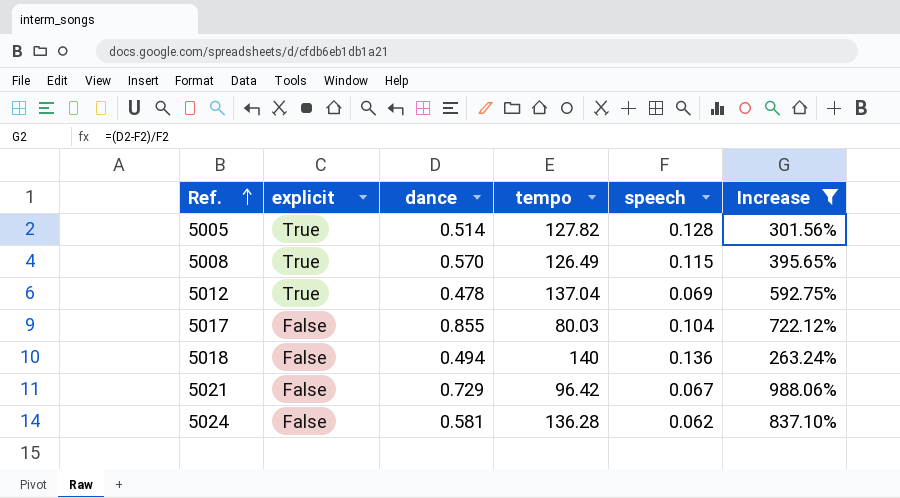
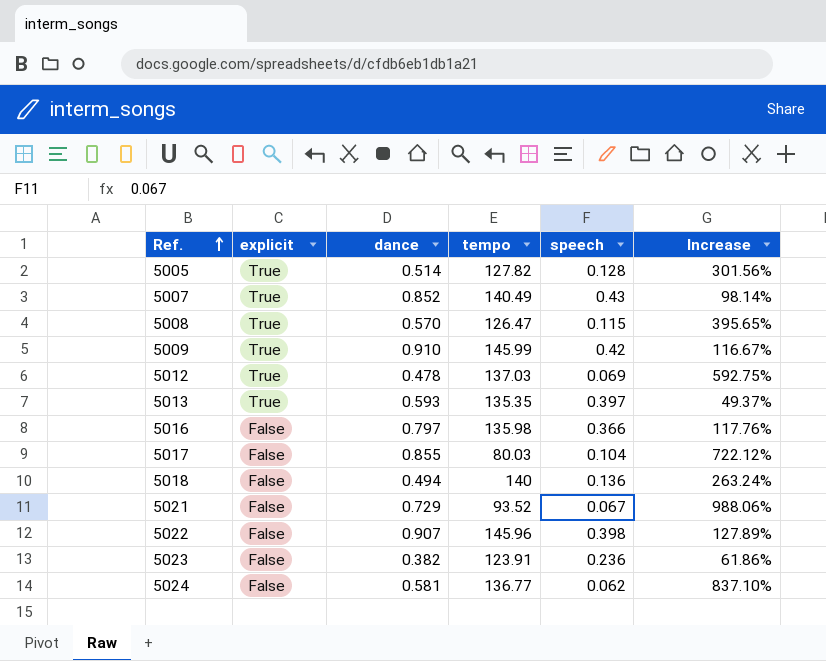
filter: Increase >= 263.24% -> none
5008 | tempo: 126.49 -> 126.47
5012 | tempo: 137.04 -> 137.03
5021 | tempo: 96.42 -> 93.52
5024 | tempo: 136.28 -> 136.77

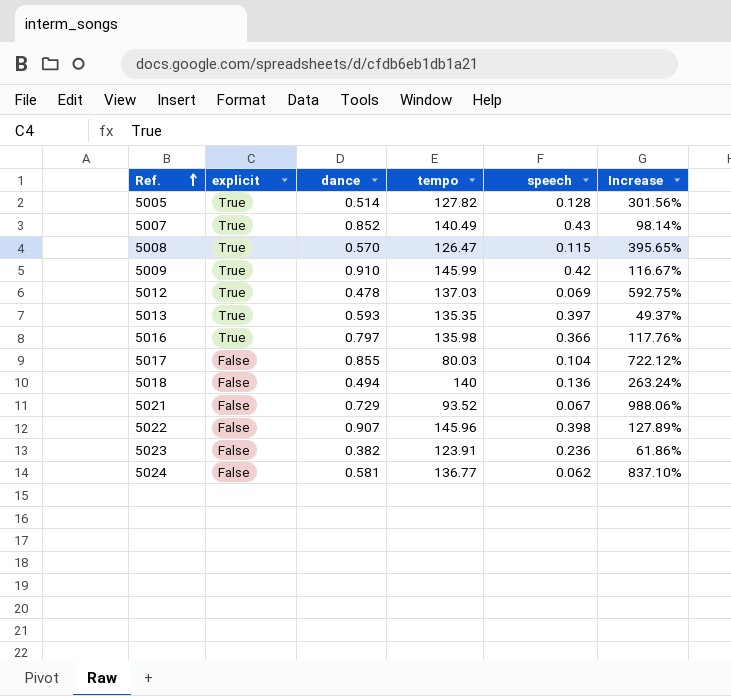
5016 | explicit: False -> True

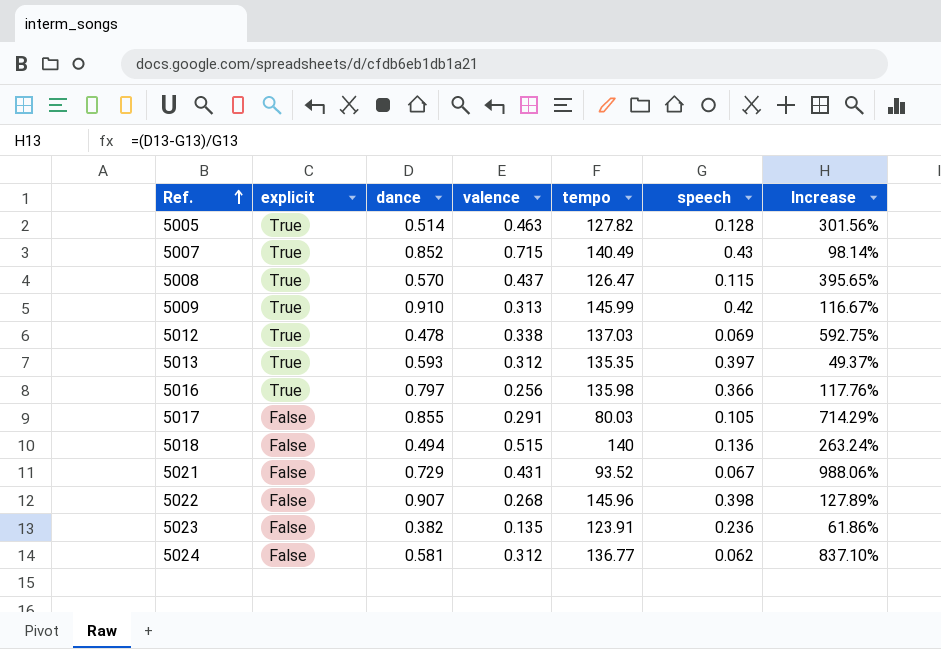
column valence | position: none -> 4
5017 | speech: 0.104 -> 0.105
5017 | Increase: 722.12% -> 714.29%

